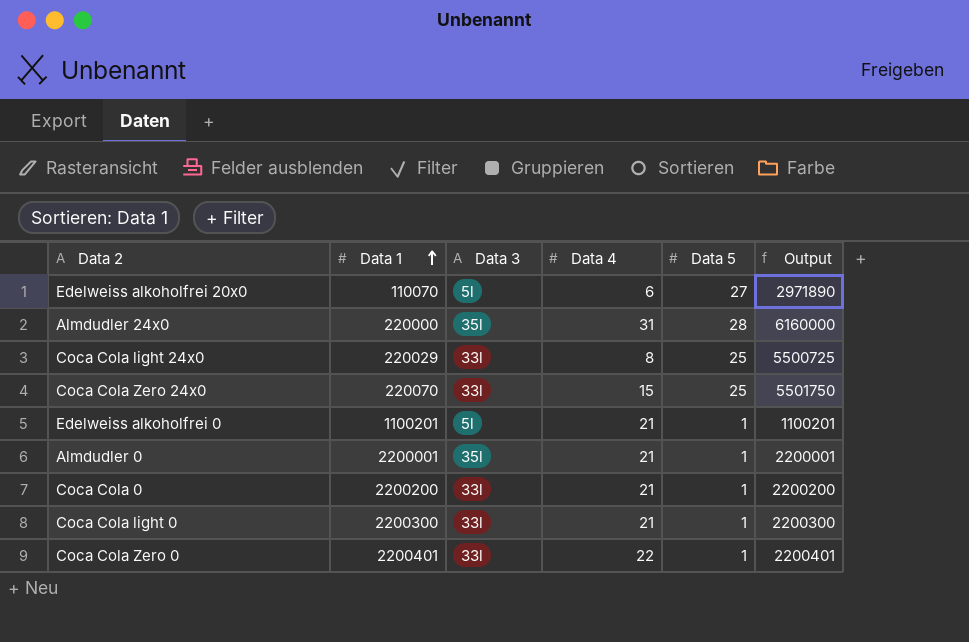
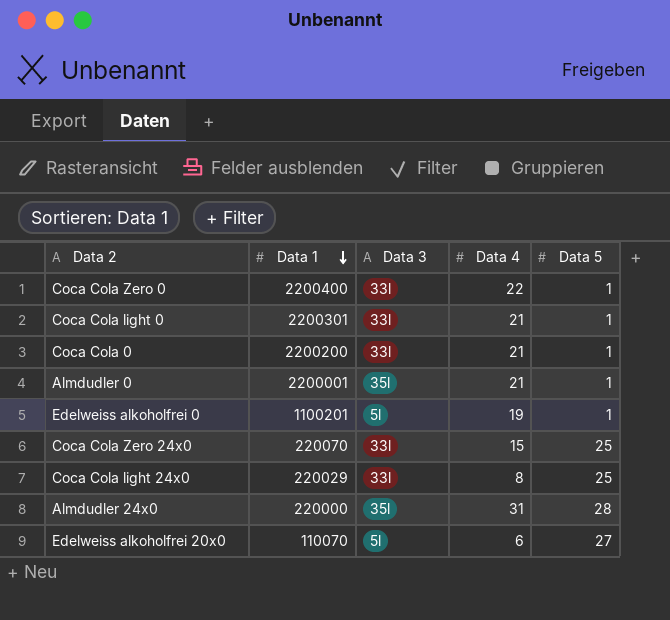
row order: Data 1 ascending -> Data 1 descending
column Output | formula: [Data 1] * [Data 5] -> none
Coca Cola Zero 0 | Data 1: 2200401 -> 2200400
Coca Cola light 0 | Data 1: 2200300 -> 2200301
Edelweiss alkoholfrei 0 | Data 4: 21 -> 19

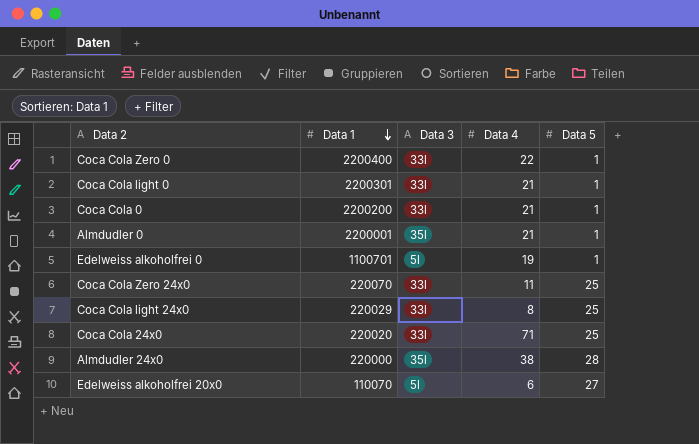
Edelweiss alkoholfrei 0 | Data 1: 1100201 -> 1100701
Coca Cola Zero 24x0 | Data 4: 15 -> 11
row Coca Cola 24x0: none -> 220020 | 33l | 71 | 25
Almdudler 24x0 | Data 4: 31 -> 38

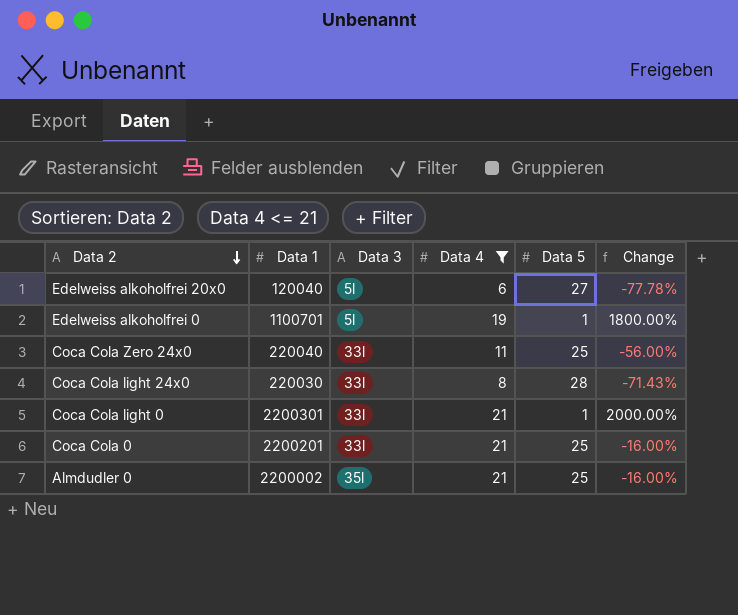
filter: none -> Data 4 <= 21
row order: Data 1 descending -> Data 2 descending
column Change | formula: none -> ([Data 4] - [Data 5]) / [Data 5]
Edelweiss alkoholfrei 20x0 | Data 1: 110070 -> 120040
Coca Cola Zero 24x0 | Data 1: 220070 -> 220040
Coca Cola light 24x0 | Data 1: 220029 -> 220030
Coca Cola light 24x0 | Data 5: 25 -> 28
Coca Cola 0 | Data 1: 2200200 -> 2200201
Coca Cola 0 | Data 5: 1 -> 25
Almdudler 0 | Data 1: 2200001 -> 2200002
Almdudler 0 | Data 5: 1 -> 25

